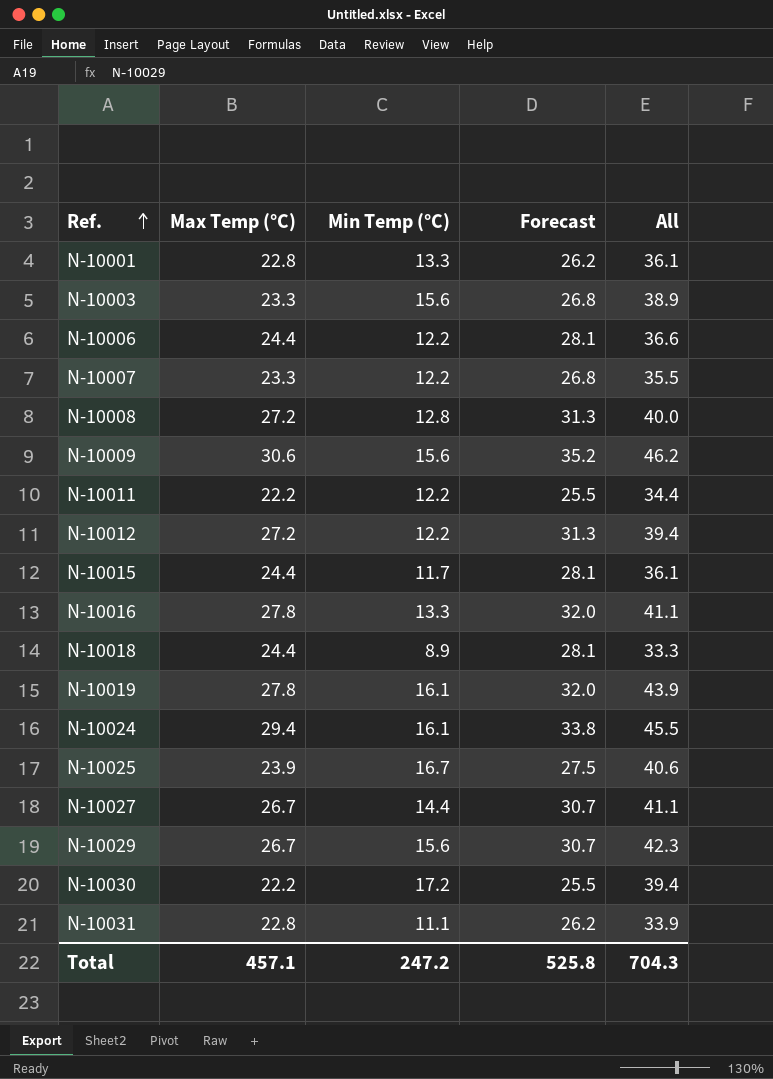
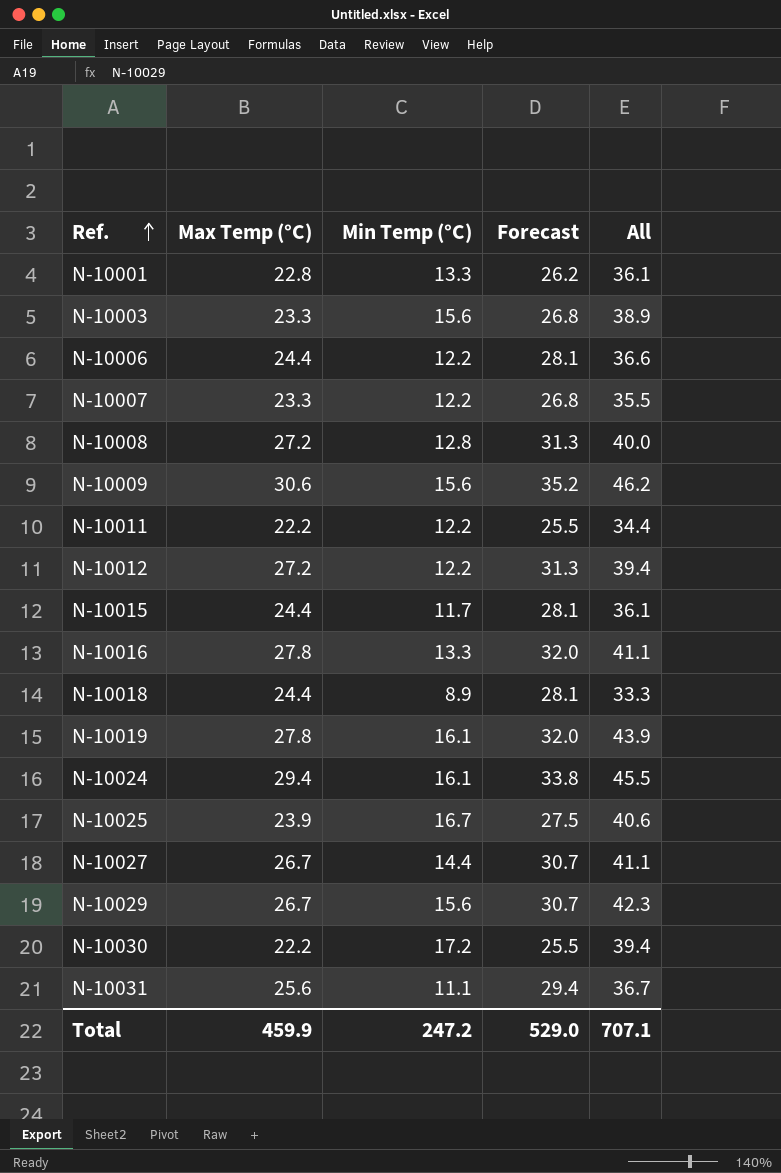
N-10031 | Max Temp (°C): 22.8 -> 25.6
N-10031 | Forecast: 26.2 -> 29.4
N-10031 | All: 33.9 -> 36.7
Total | Max Temp (°C): 457.1 -> 459.9
Total | Forecast: 525.8 -> 529.0
Total | All: 704.3 -> 707.1

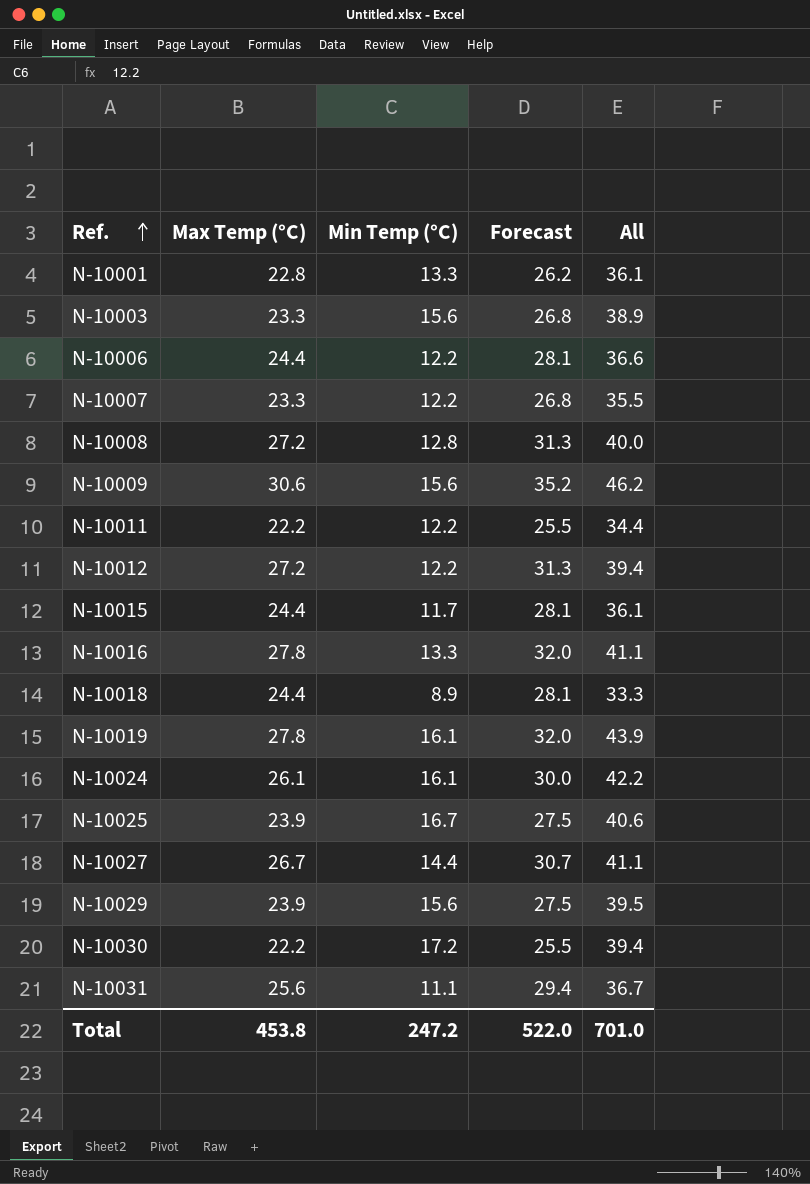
N-10024 | Max Temp (°C): 29.4 -> 26.1
N-10024 | Forecast: 33.8 -> 30.0
N-10024 | All: 45.5 -> 42.2
N-10029 | Max Temp (°C): 26.7 -> 23.9
N-10029 | Forecast: 30.7 -> 27.5
N-10029 | All: 42.3 -> 39.5
Total | Max Temp (°C): 459.9 -> 453.8
Total | Forecast: 529.0 -> 522.0
Total | All: 707.1 -> 701.0

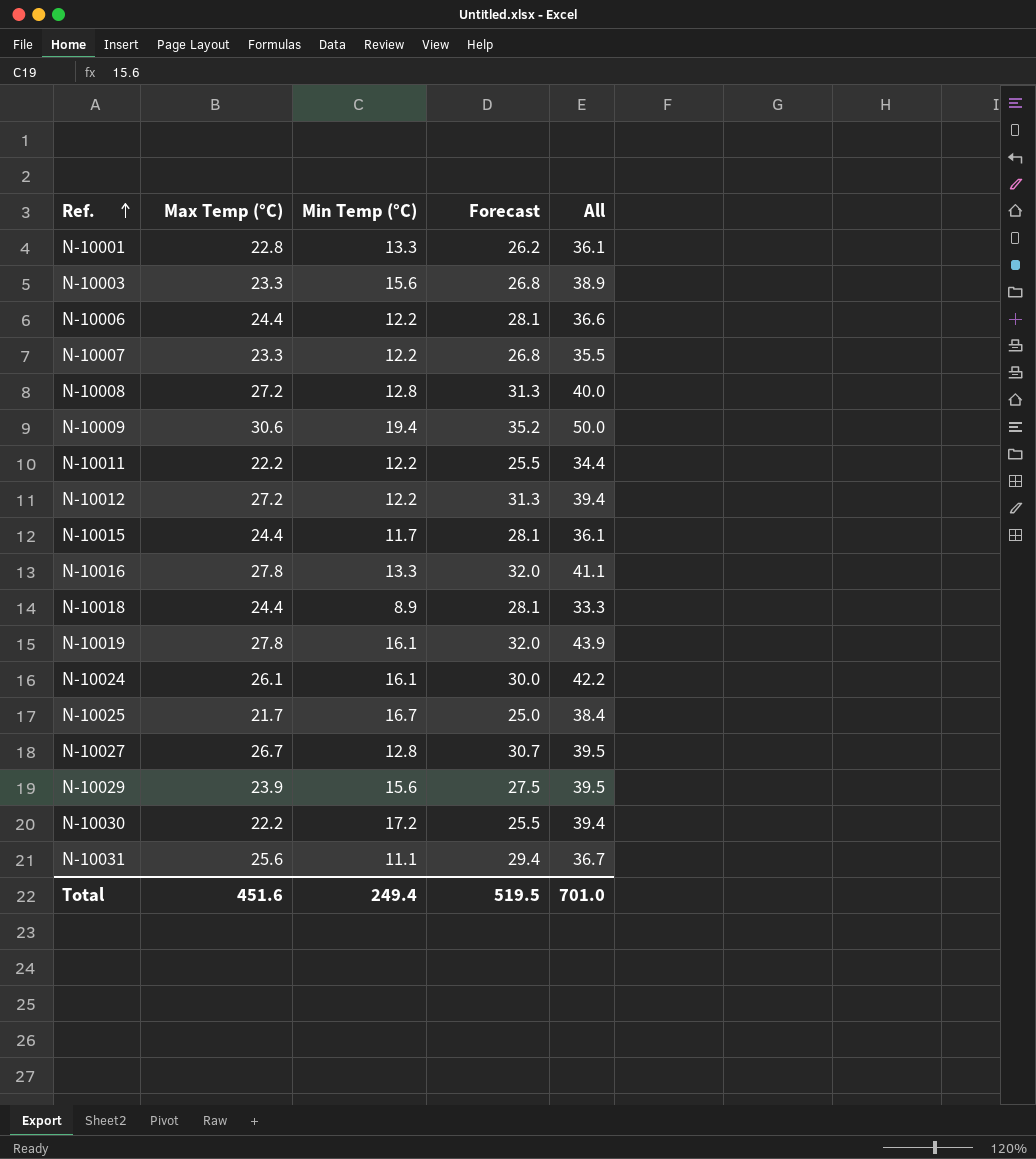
N-10009 | Min Temp (°C): 15.6 -> 19.4
N-10009 | All: 46.2 -> 50.0
N-10025 | Max Temp (°C): 23.9 -> 21.7
N-10025 | Forecast: 27.5 -> 25.0
N-10025 | All: 40.6 -> 38.4
N-10027 | Min Temp (°C): 14.4 -> 12.8
N-10027 | All: 41.1 -> 39.5
Total | Max Temp (°C): 453.8 -> 451.6
Total | Min Temp (°C): 247.2 -> 249.4
Total | Forecast: 522.0 -> 519.5

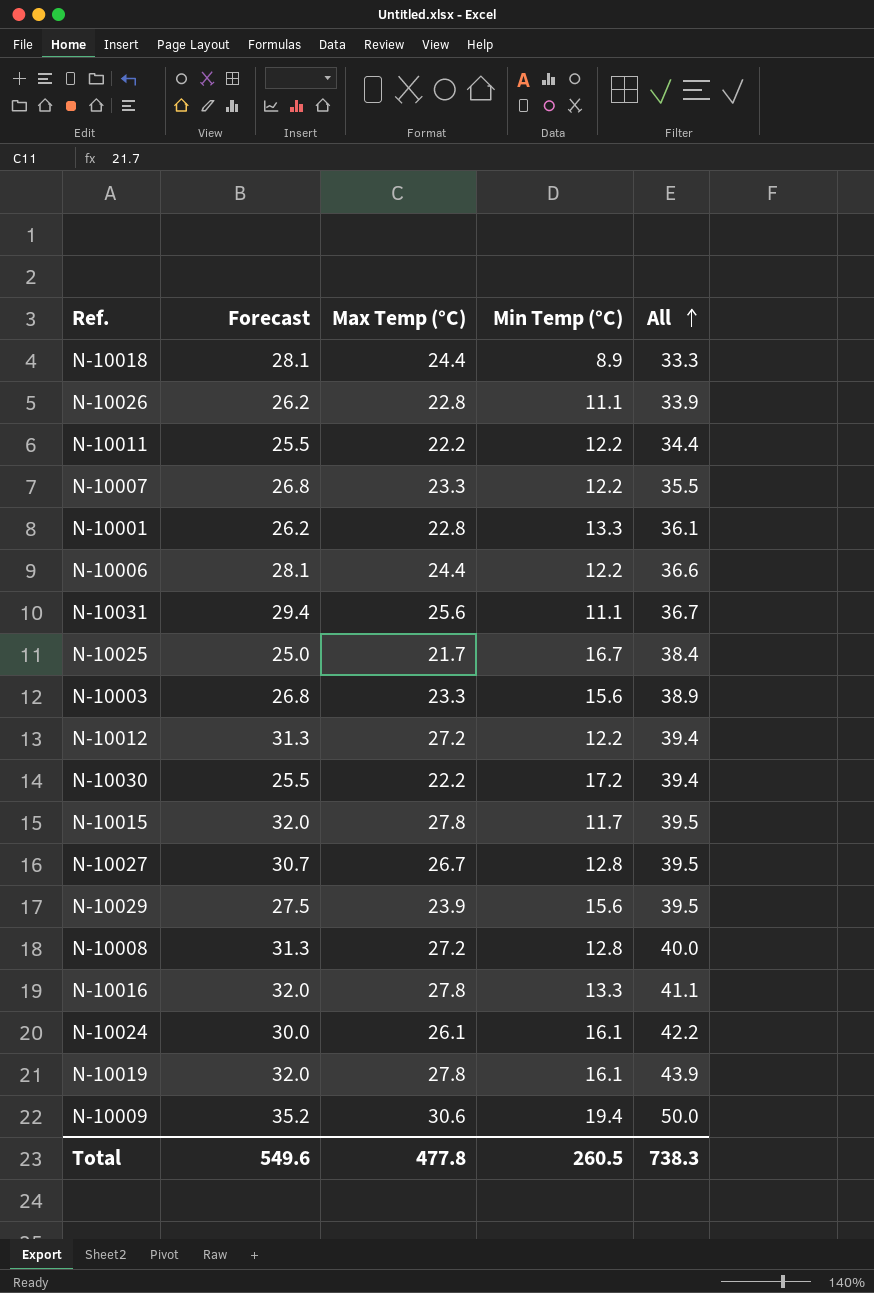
row order: Ref. ascending -> All ascending
column Forecast | position: 4 -> 2
row N-10026: none -> 26.2 | 22.8 | 11.1 | 33.9
N-10015 | Forecast: 28.1 -> 32.0
N-10015 | Max Temp (°C): 24.4 -> 27.8
N-10015 | All: 36.1 -> 39.5
Total | Forecast: 519.5 -> 549.6
Total | Max Temp (°C): 451.6 -> 477.8
Total | Min Temp (°C): 249.4 -> 260.5
Total | All: 701.0 -> 738.3

